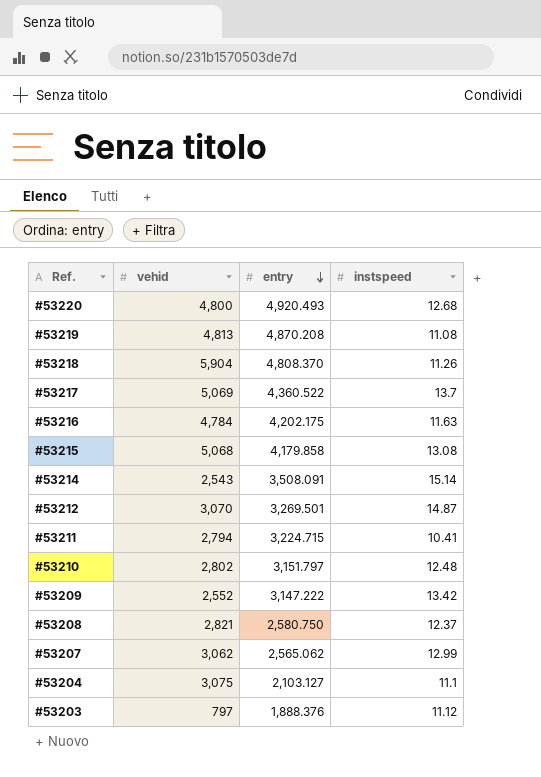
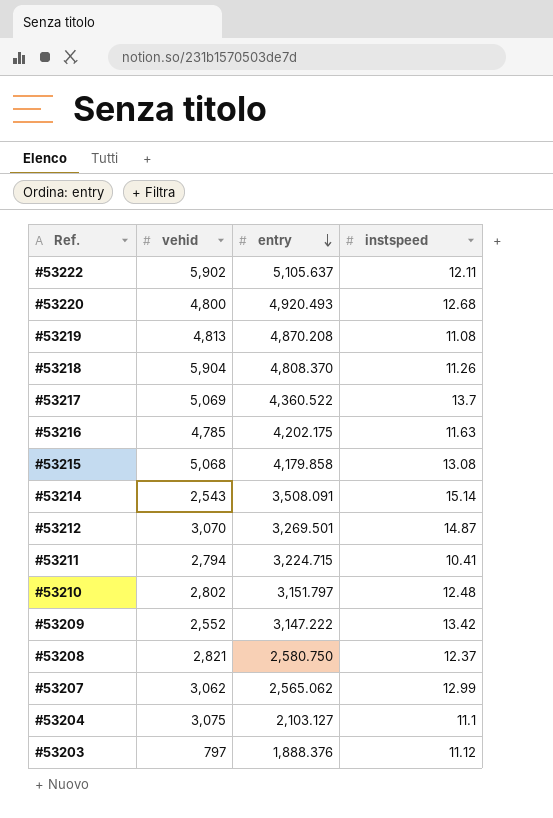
row #53222: none -> 5,902 | 5,105.637 | 12.11
#53216 | vehid: 4,784 -> 4,785

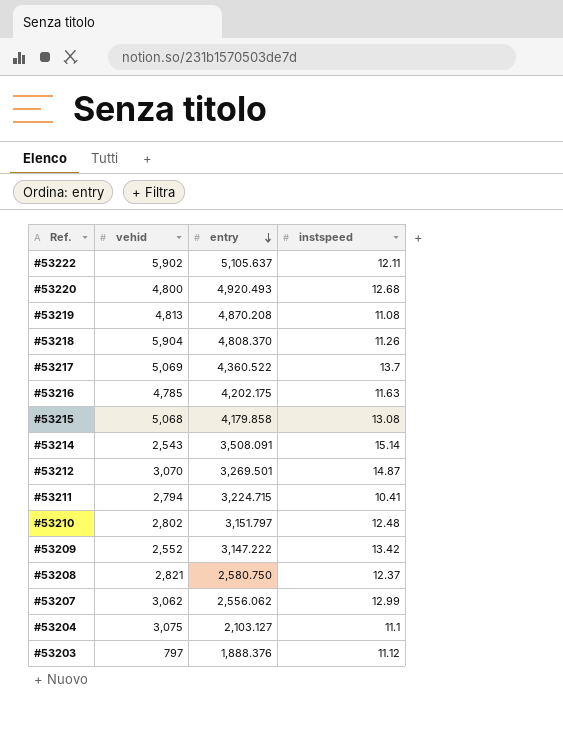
#53207 | entry: 2,565.062 -> 2,556.062

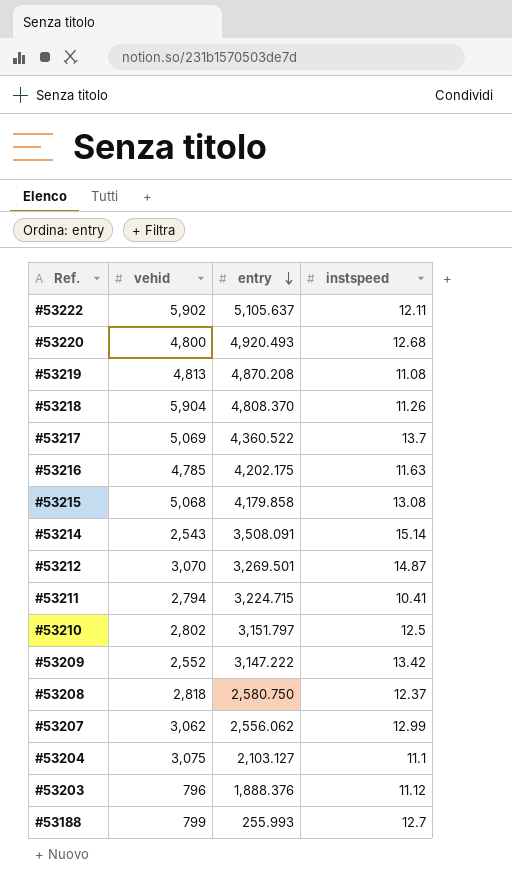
#53210 | instspeed: 12.48 -> 12.5
#53208 | vehid: 2,821 -> 2,818
#53203 | vehid: 797 -> 796
row #53188: none -> 799 | 255.993 | 12.7

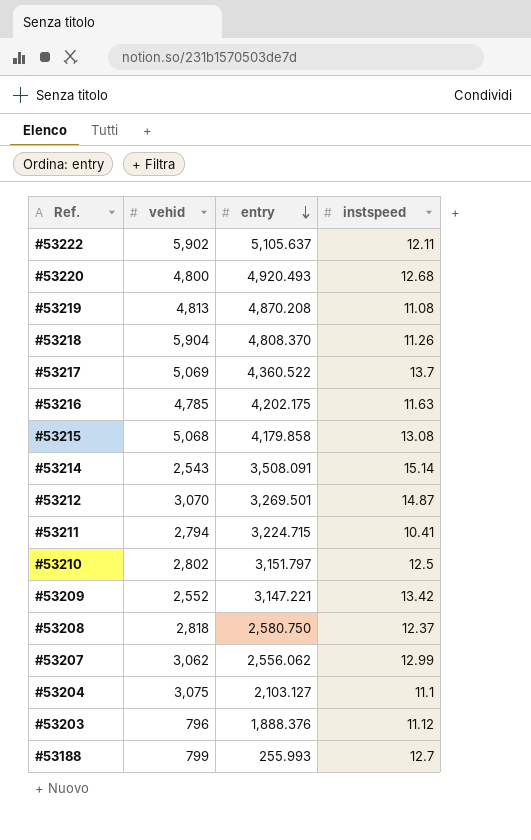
#53209 | entry: 3,147.222 -> 3,147.221

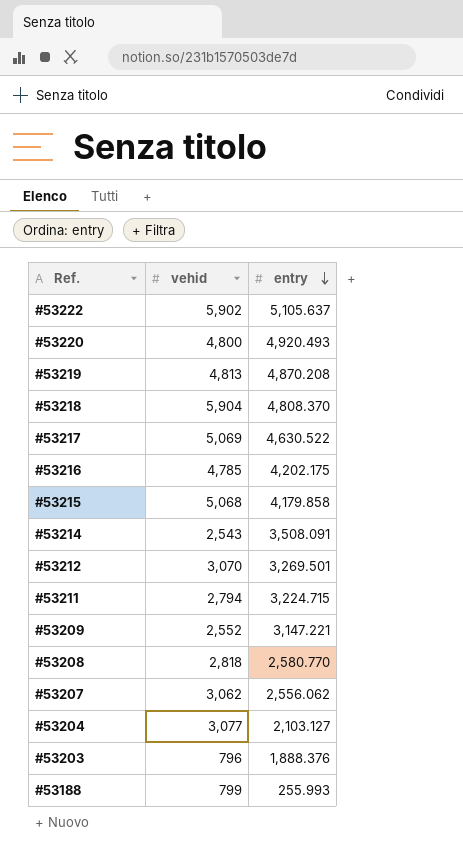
column instspeed | position: 4 -> none
row #53210: 2,802 | 3,151.797 | 12.5 -> none
#53217 | entry: 4,360.522 -> 4,630.522
#53208 | entry: 2,580.750 -> 2,580.770
#53204 | vehid: 3,075 -> 3,077

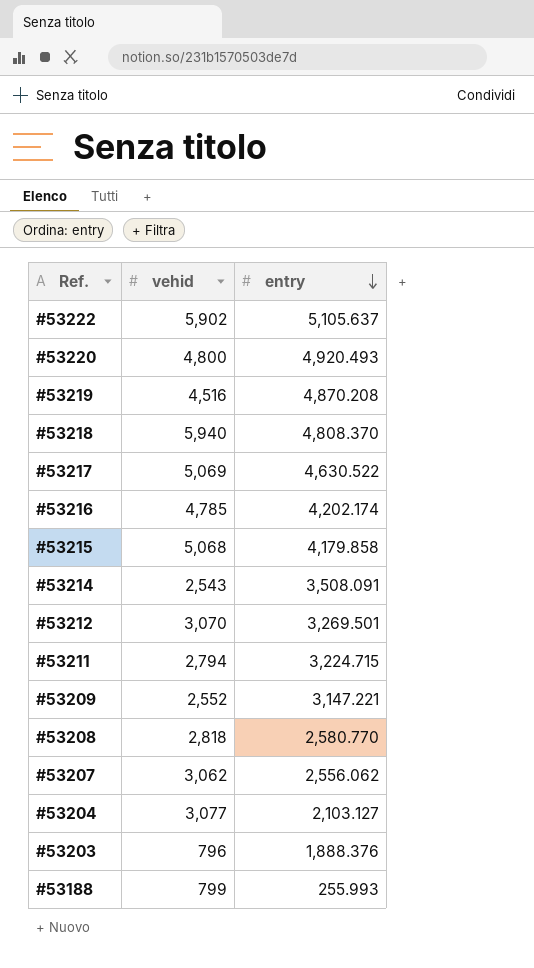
#53219 | vehid: 4,813 -> 4,516
#53218 | vehid: 5,904 -> 5,940
#53216 | entry: 4,202.175 -> 4,202.174

